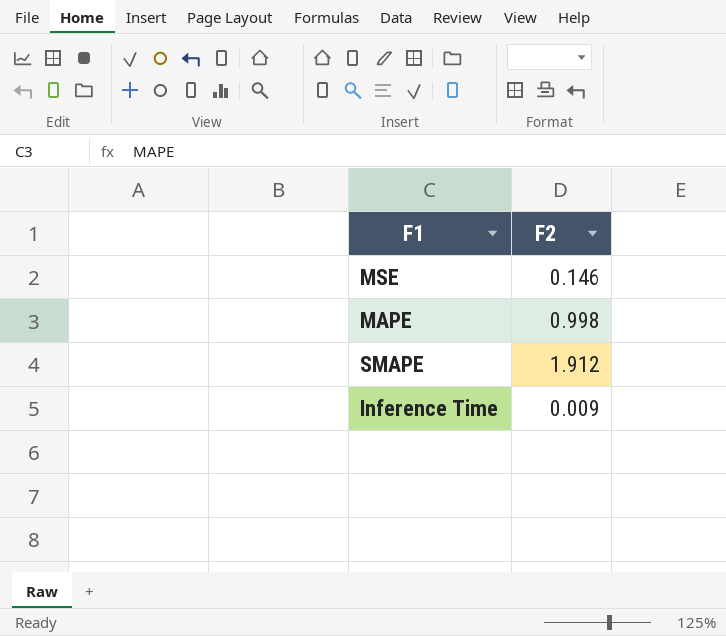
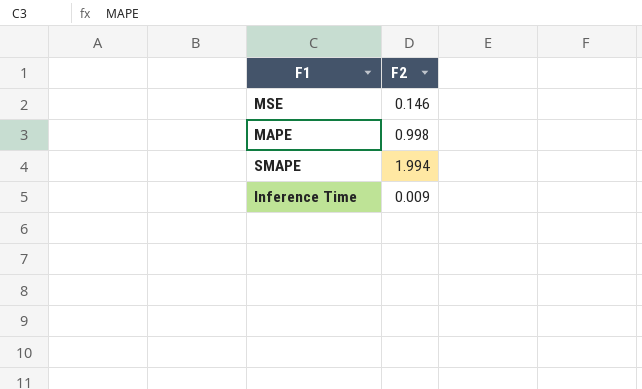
SMAPE | F2: 1.912 -> 1.994

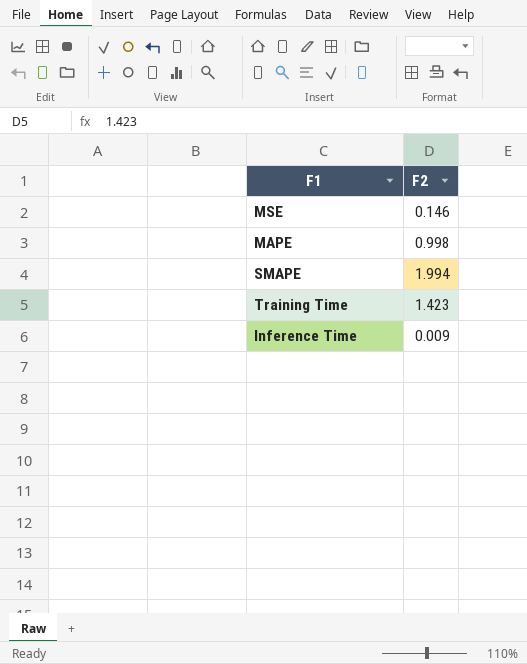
row Training Time: none -> 1.423

